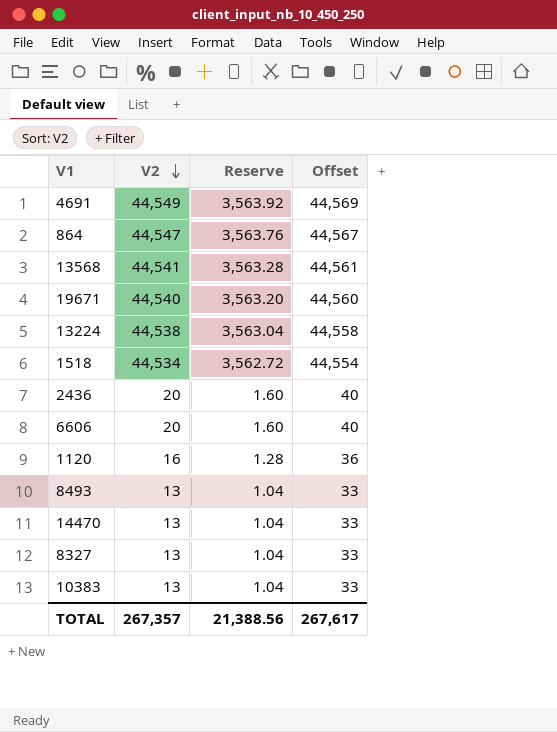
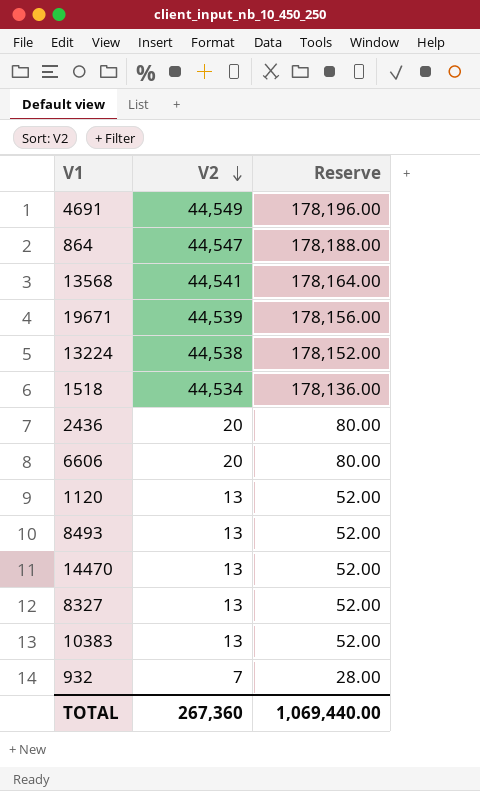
column Offset | formula: [V2] + 20 -> none
column Reserve | formula: [V2] * 0.08 -> [V2] * 4
19671 | V2: 44,540 -> 44,539
1120 | V2: 16 -> 13
row 932: none -> 7 | 28.00
TOTAL | V2: 267,357 -> 267,360
TOTAL | Reserve: 21,388.56 -> 1,069,440.00

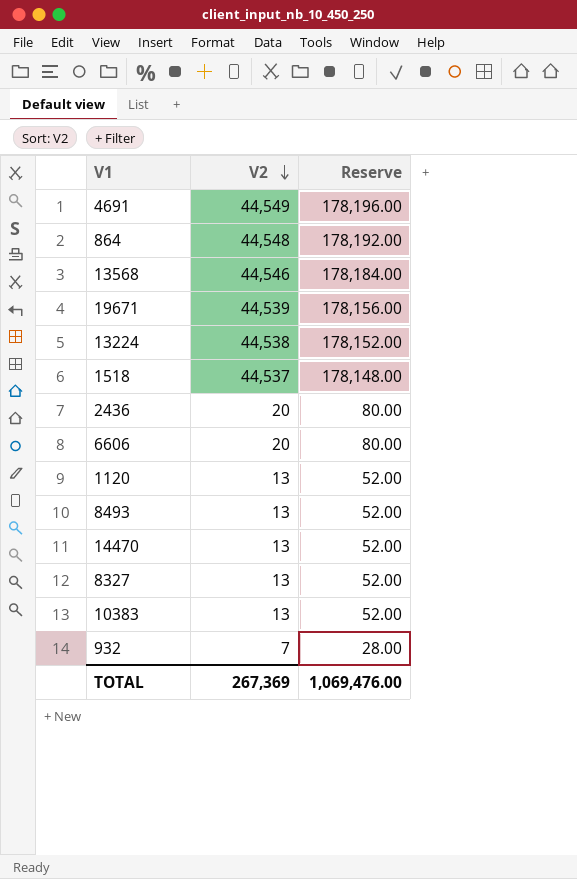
864 | V2: 44,547 -> 44,548
864 | Reserve: 178,188.00 -> 178,192.00
13568 | V2: 44,541 -> 44,546
13568 | Reserve: 178,164.00 -> 178,184.00
1518 | V2: 44,534 -> 44,537
1518 | Reserve: 178,136.00 -> 178,148.00
TOTAL | V2: 267,360 -> 267,369
TOTAL | Reserve: 1,069,440.00 -> 1,069,476.00

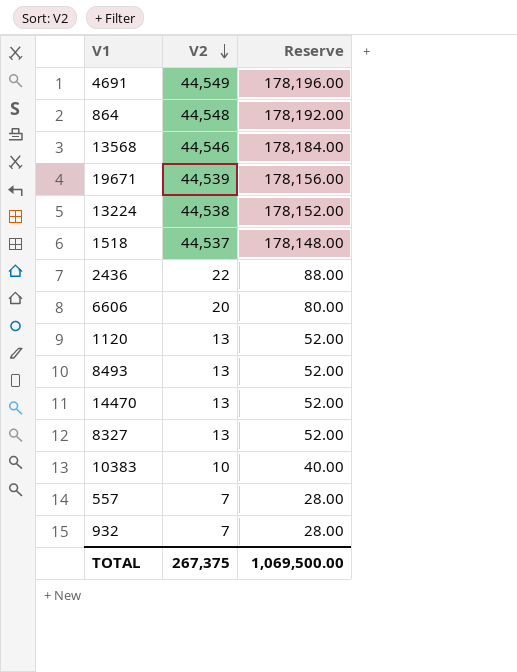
2436 | V2: 20 -> 22
2436 | Reserve: 80.00 -> 88.00
10383 | V2: 13 -> 10
10383 | Reserve: 52.00 -> 40.00
row 557: none -> 7 | 28.00
TOTAL | V2: 267,369 -> 267,375
TOTAL | Reserve: 1,069,476.00 -> 1,069,500.00

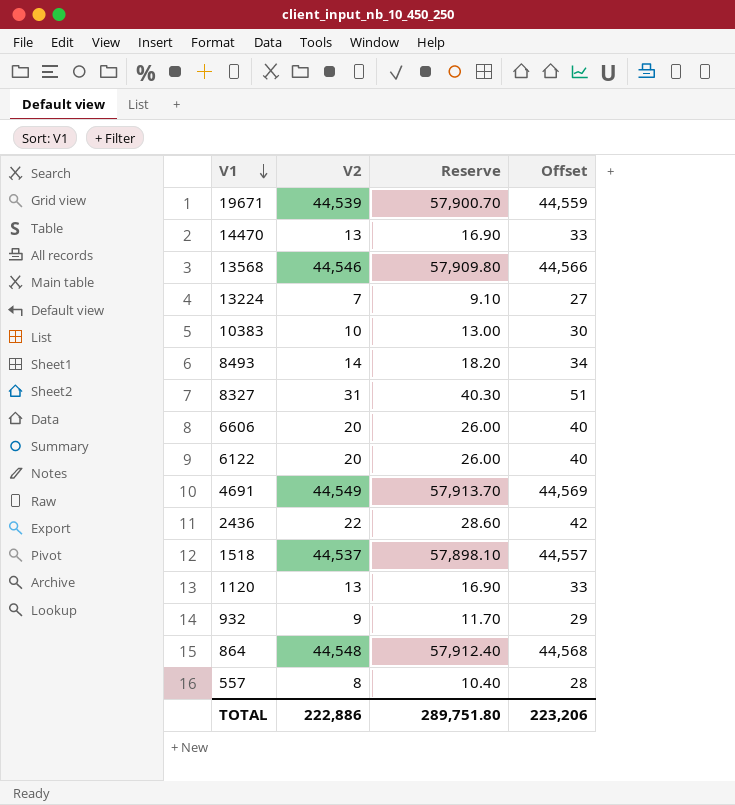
row order: V2 descending -> V1 descending
column Reserve | formula: [V2] * 4 -> [V2] * 1.3
column Offset | formula: none -> [V2] + 20
13224 | V2: 44,538 -> 7
8493 | V2: 13 -> 14
8327 | V2: 13 -> 31
row 6122: none -> 20 | 26.00 | 40
932 | V2: 7 -> 9
557 | V2: 7 -> 8
TOTAL | V2: 267,375 -> 222,886
TOTAL | Reserve: 1,069,500.00 -> 289,751.80

